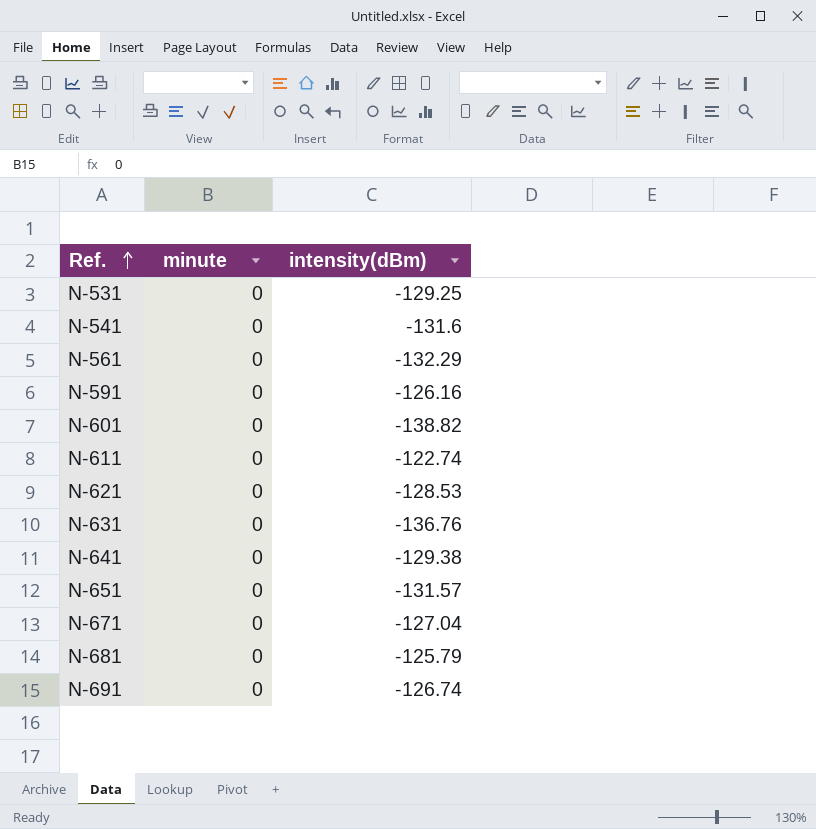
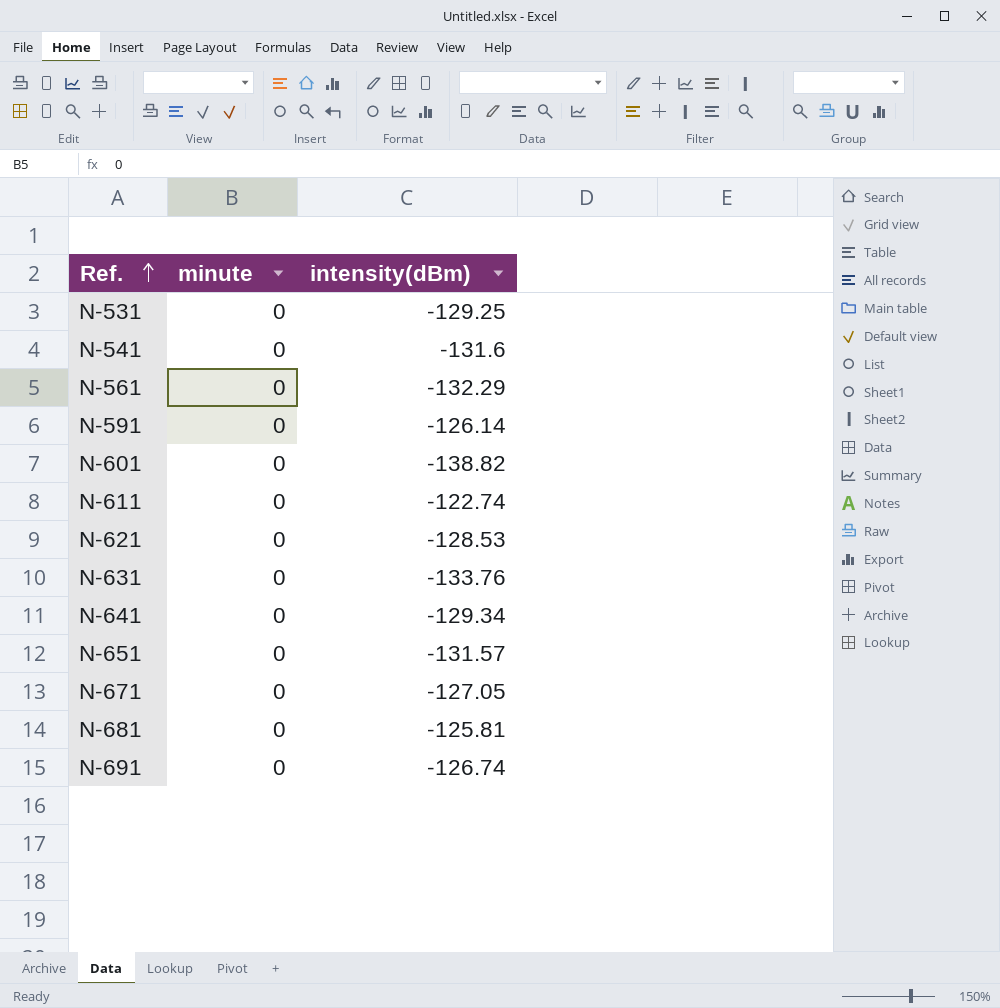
N-591 | intensity(dBm): -126.16 -> -126.14
N-631 | intensity(dBm): -136.76 -> -133.76
N-641 | intensity(dBm): -129.38 -> -129.34
N-671 | intensity(dBm): -127.04 -> -127.05
N-681 | intensity(dBm): -125.79 -> -125.81

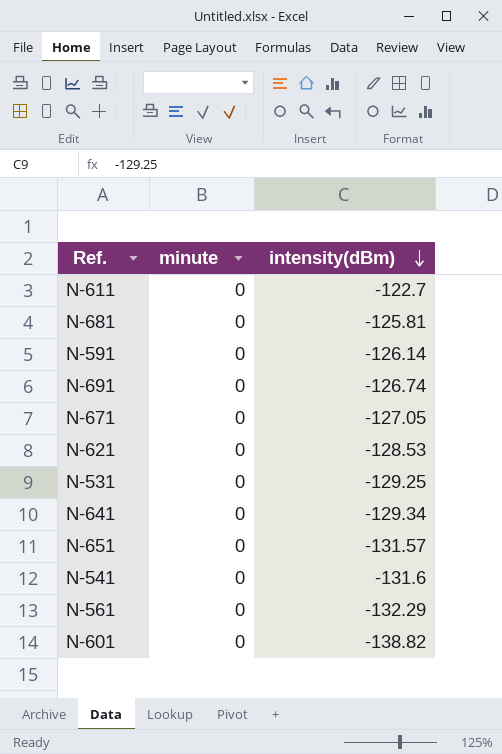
row order: Ref. ascending -> intensity(dBm) descending
row N-631: 0 | -133.76 -> none
N-611 | intensity(dBm): -122.74 -> -122.7

